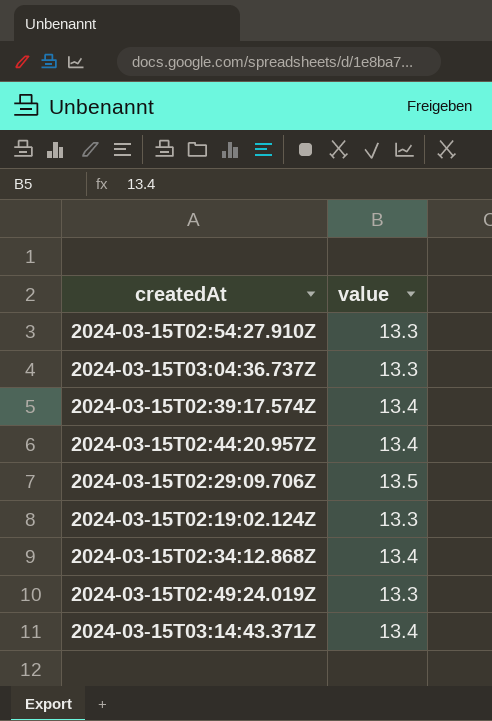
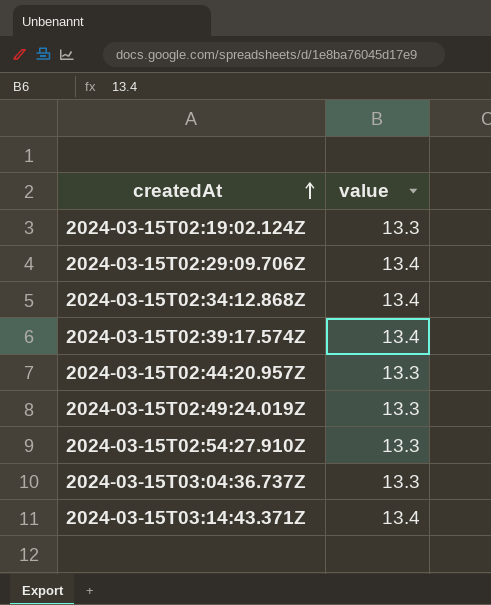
row order: none -> createdAt ascending
2024-03-15T02:29:09.706Z | value: 13.5 -> 13.4
2024-03-15T02:44:20.957Z | value: 13.4 -> 13.3

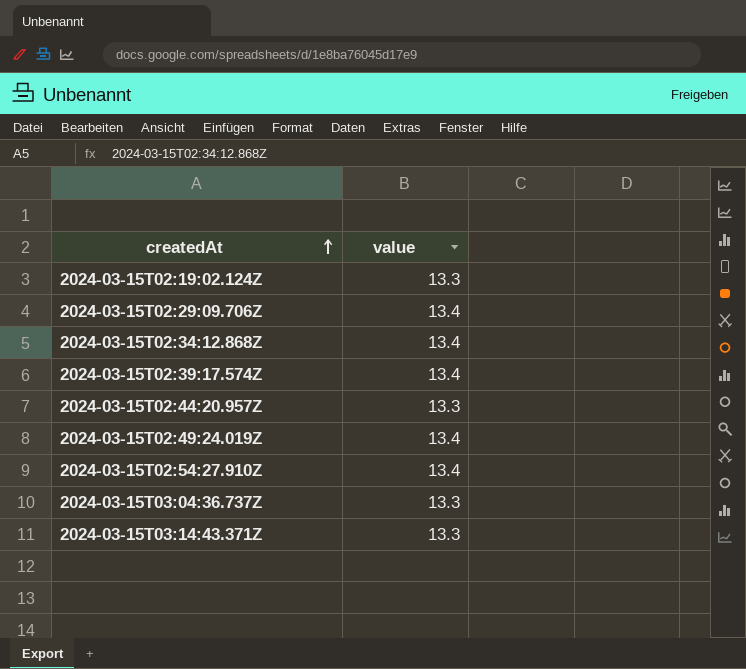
2024-03-15T02:49:24.019Z | value: 13.3 -> 13.4
2024-03-15T02:54:27.910Z | value: 13.3 -> 13.4
2024-03-15T03:14:43.371Z | value: 13.4 -> 13.3

